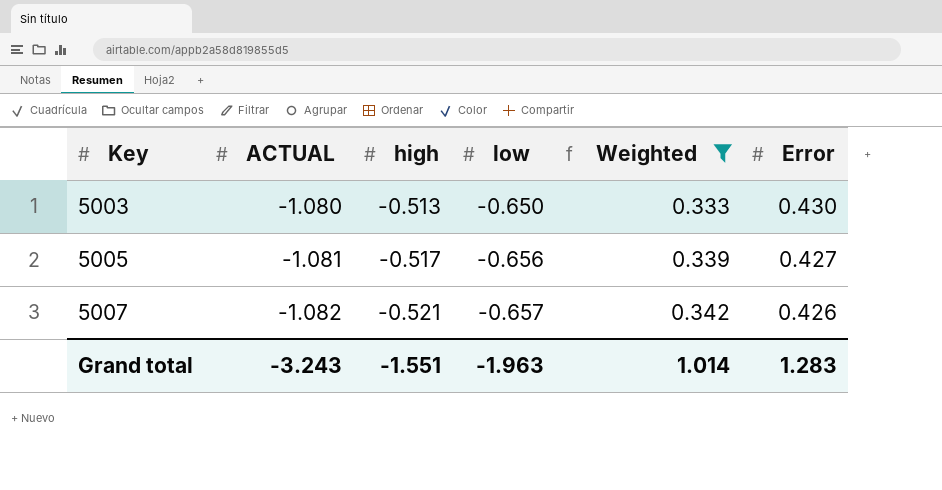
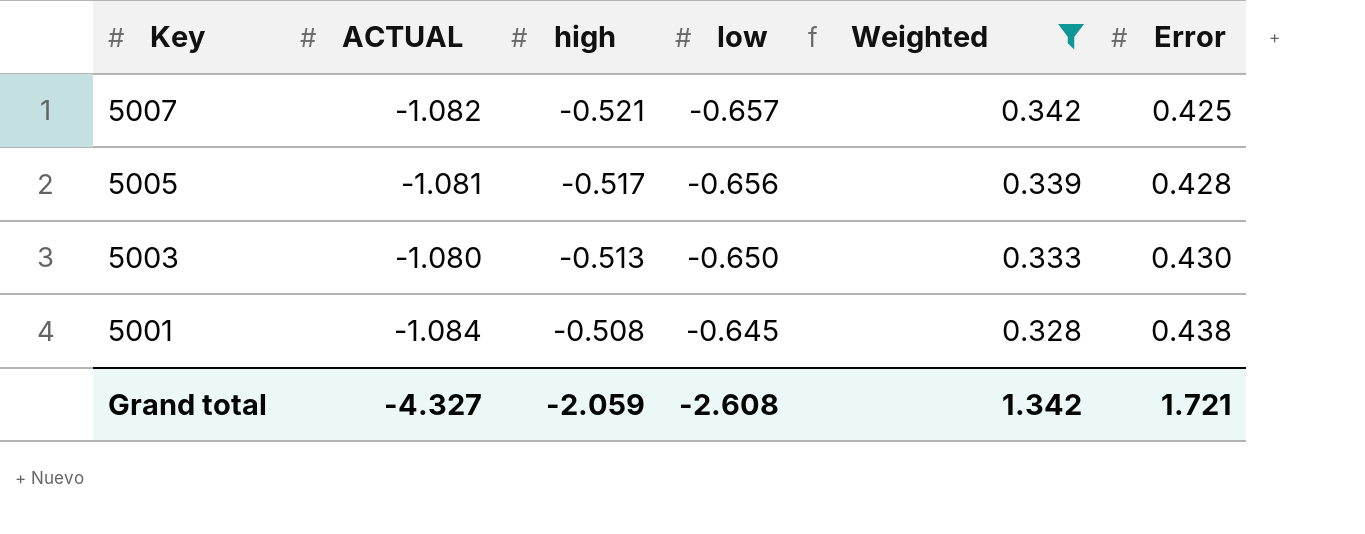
row order: Key ascending -> Key descending
5007 | Error: 0.426 -> 0.425
5005 | Error: 0.427 -> 0.428
row 5001: none -> -1.084 | -0.508 | -0.645 | 0.328 | 0.438
Grand total | ACTUAL: -3.243 -> -4.327
Grand total | high: -1.551 -> -2.059
Grand total | low: -1.963 -> -2.608
Grand total | Weighted: 1.014 -> 1.342
Grand total | Error: 1.283 -> 1.721

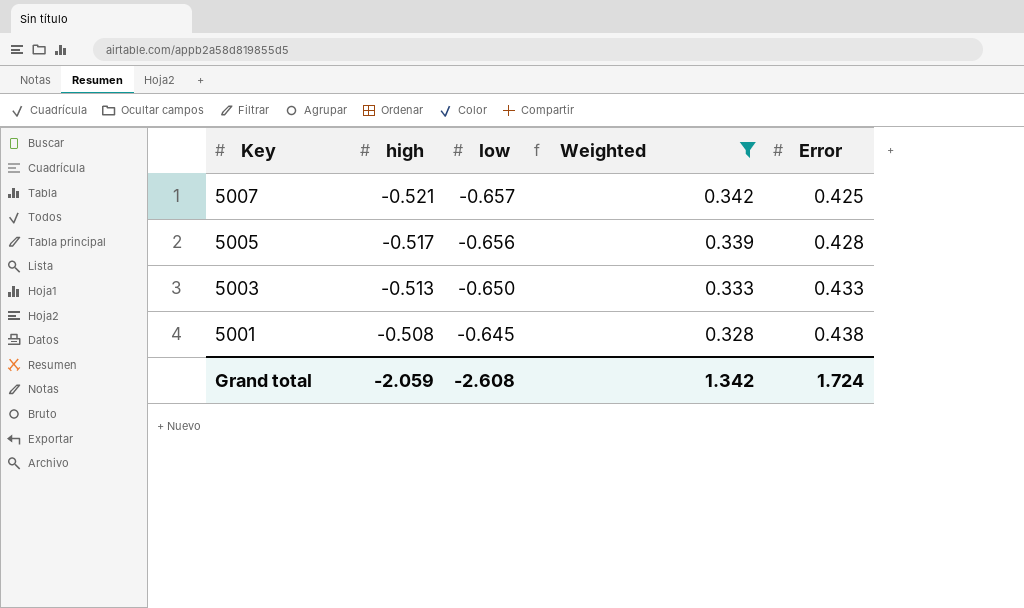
column ACTUAL | position: 2 -> none
5003 | Error: 0.430 -> 0.433
Grand total | Error: 1.721 -> 1.724

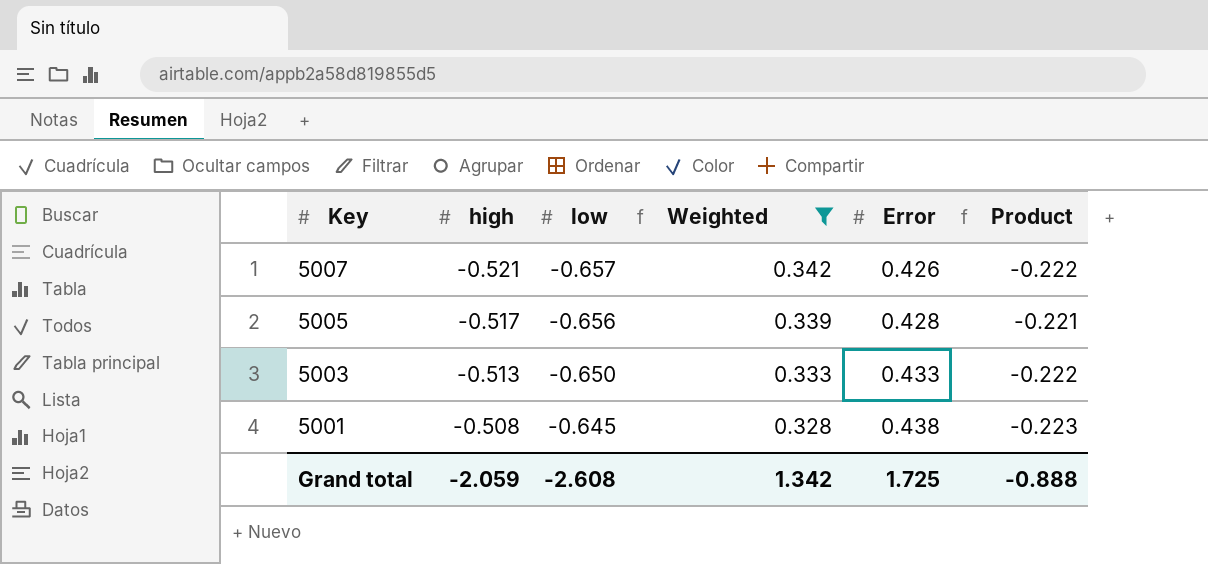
column Product | formula: none -> [high] * [Error]
5007 | Error: 0.425 -> 0.426
Grand total | Error: 1.724 -> 1.725

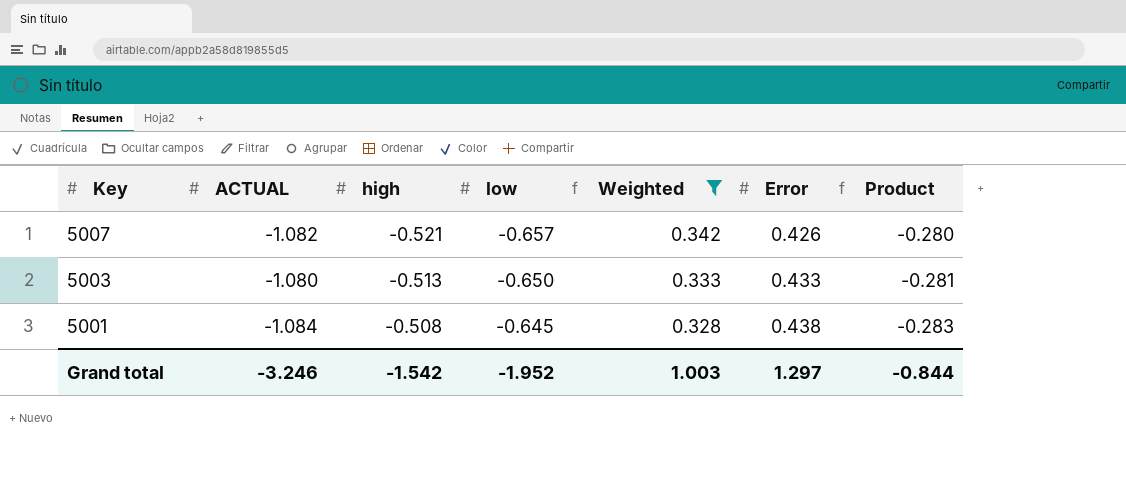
column ACTUAL | position: none -> 2
column Product | formula: [high] * [Error] -> [low] * [Error]
row 5005: -0.517 | -0.656 | 0.339 | 0.428 | -0.221 -> none
Grand total | high: -2.059 -> -1.542
Grand total | low: -2.608 -> -1.952
Grand total | Weighted: 1.342 -> 1.003
Grand total | Error: 1.725 -> 1.297
Grand total | Product: -0.888 -> -0.844

